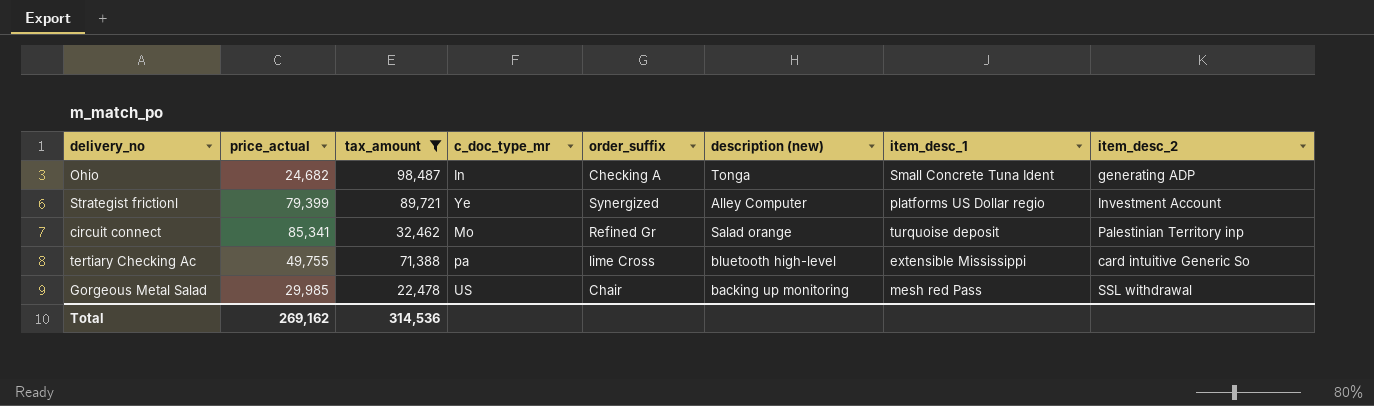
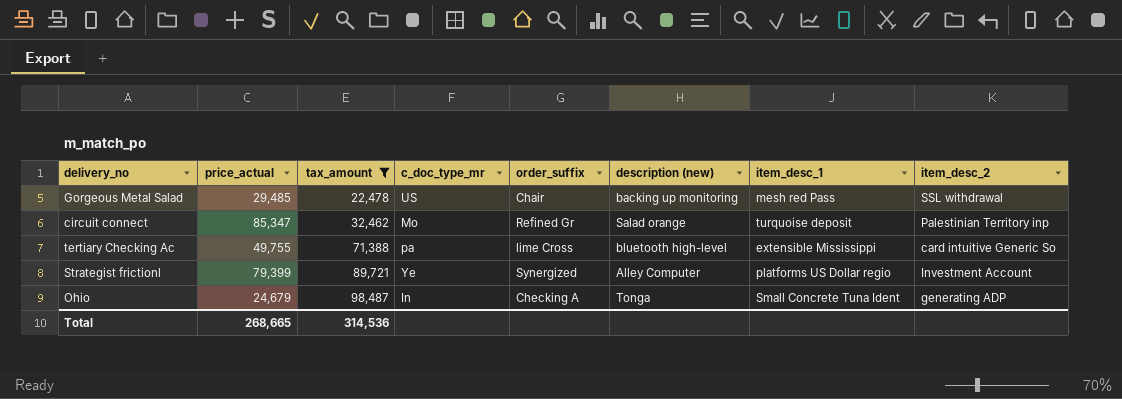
row order: none -> tax_amount ascending
Gorgeous Metal Salad | price_actual: 29,985 -> 29,485
circuit connect | price_actual: 85,341 -> 85,347
Ohio | price_actual: 24,682 -> 24,679
Total | price_actual: 269,162 -> 268,665

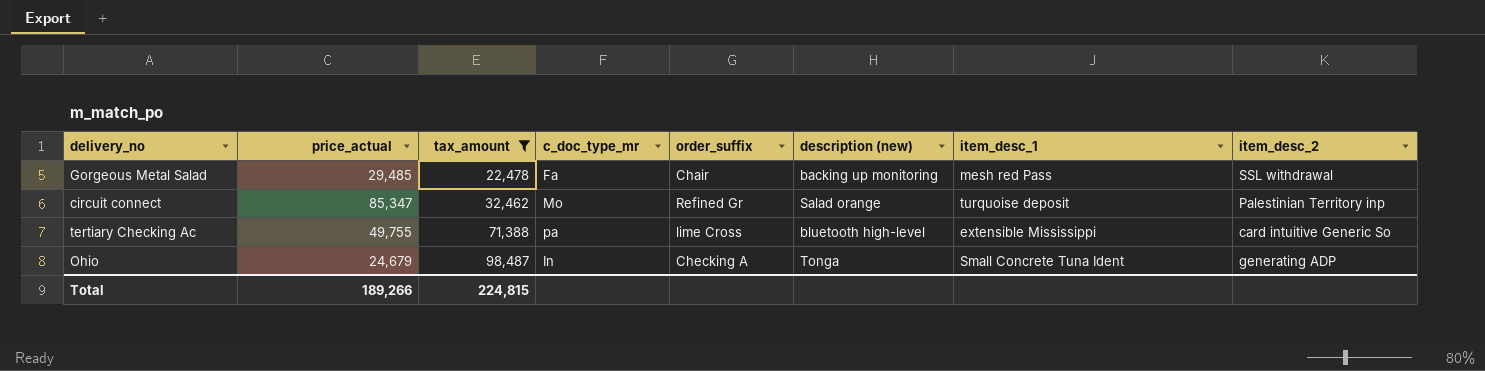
row Strategist frictionl: 79,399 | 89,721 | Ye | Synergized | Alley Computer | platforms US Dollar regio | Investment Account -> none
Gorgeous Metal Salad | c_doc_type_mr: US -> Fa
Total | price_actual: 268,665 -> 189,266
Total | tax_amount: 314,536 -> 224,815

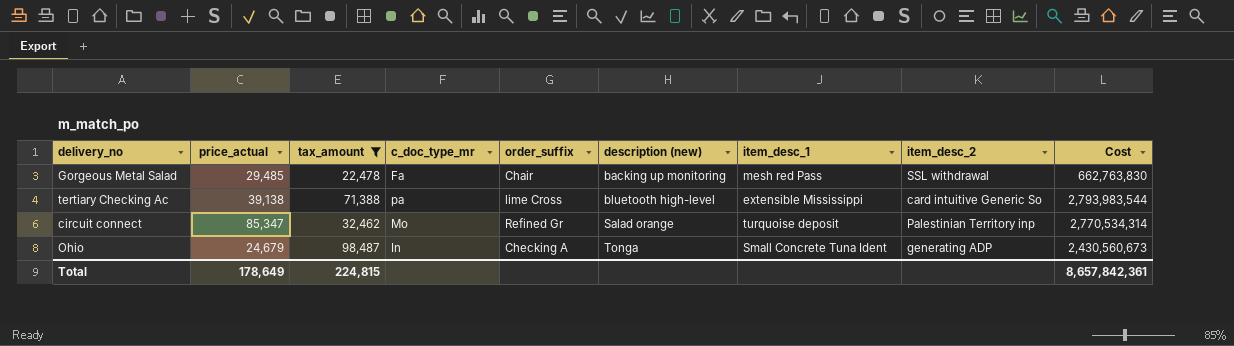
row order: tax_amount ascending -> description (new) ascending
column Cost | formula: none -> [price_actual] * [tax_amount]
tertiary Checking Ac | price_actual: 49,755 -> 39,138
Total | price_actual: 189,266 -> 178,649

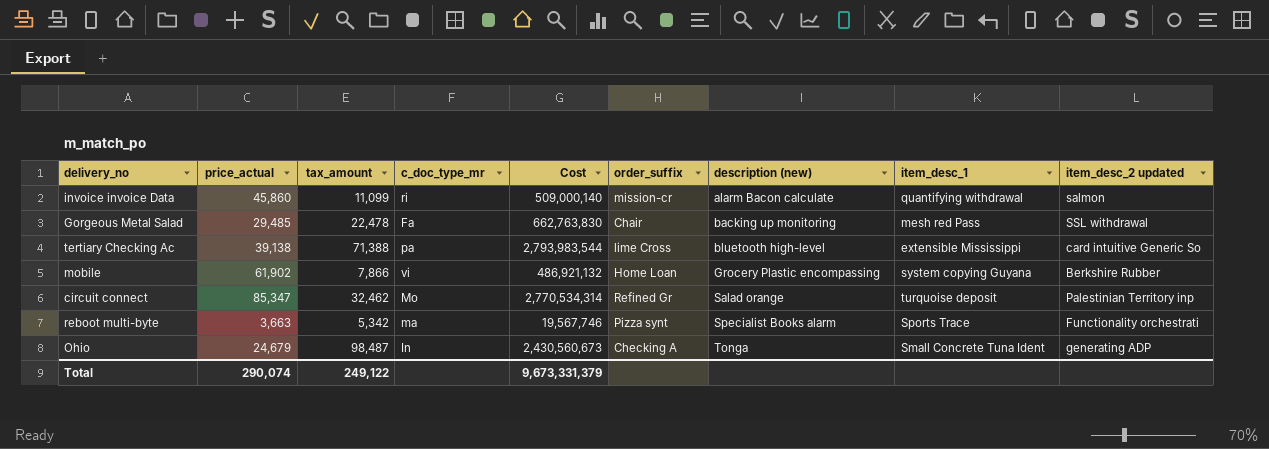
filter: tax_amount >= 22,478 -> none
column Cost | position: 9 -> 5
column name: item_desc_2 -> item_desc_2 updated
Total | price_actual: 178,649 -> 290,074
Total | tax_amount: 224,815 -> 249,122
Total | Cost: 8,657,842,361 -> 9,673,331,379

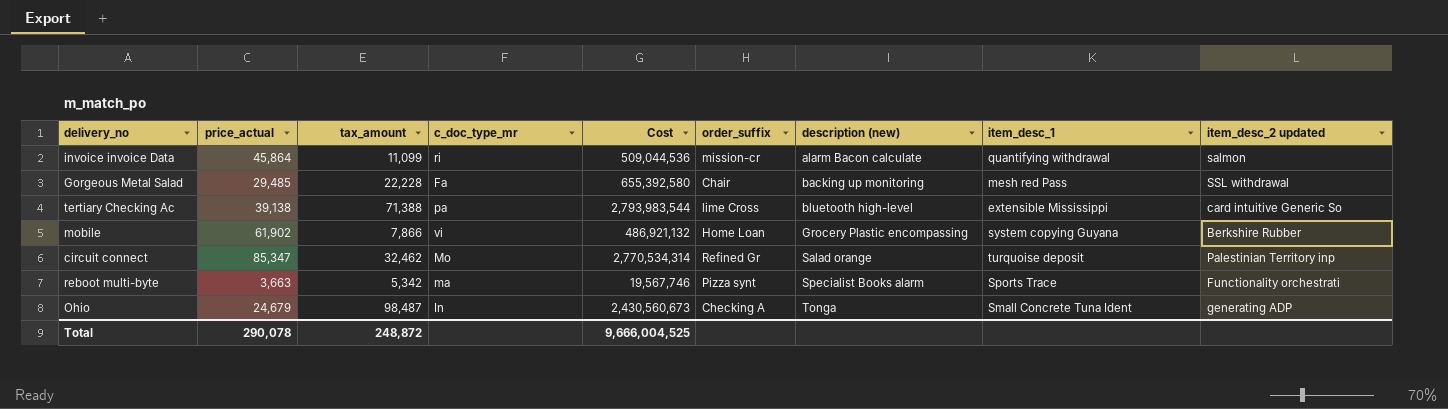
invoice invoice Data | price_actual: 45,860 -> 45,864
invoice invoice Data | Cost: 509,000,140 -> 509,044,536
Gorgeous Metal Salad | tax_amount: 22,478 -> 22,228
Gorgeous Metal Salad | Cost: 662,763,830 -> 655,392,580
Total | price_actual: 290,074 -> 290,078
Total | tax_amount: 249,122 -> 248,872
Total | Cost: 9,673,331,379 -> 9,666,004,525

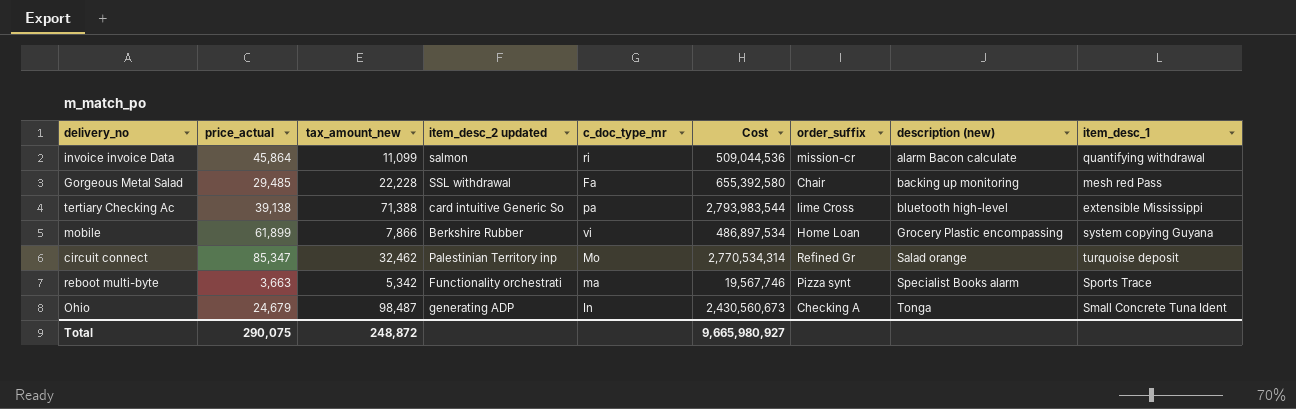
column name: tax_amount -> tax_amount_new
column item_desc_2 updated | position: 9 -> 4
mobile | price_actual: 61,902 -> 61,899
mobile | Cost: 486,921,132 -> 486,897,534
Total | price_actual: 290,078 -> 290,075
Total | Cost: 9,666,004,525 -> 9,665,980,927

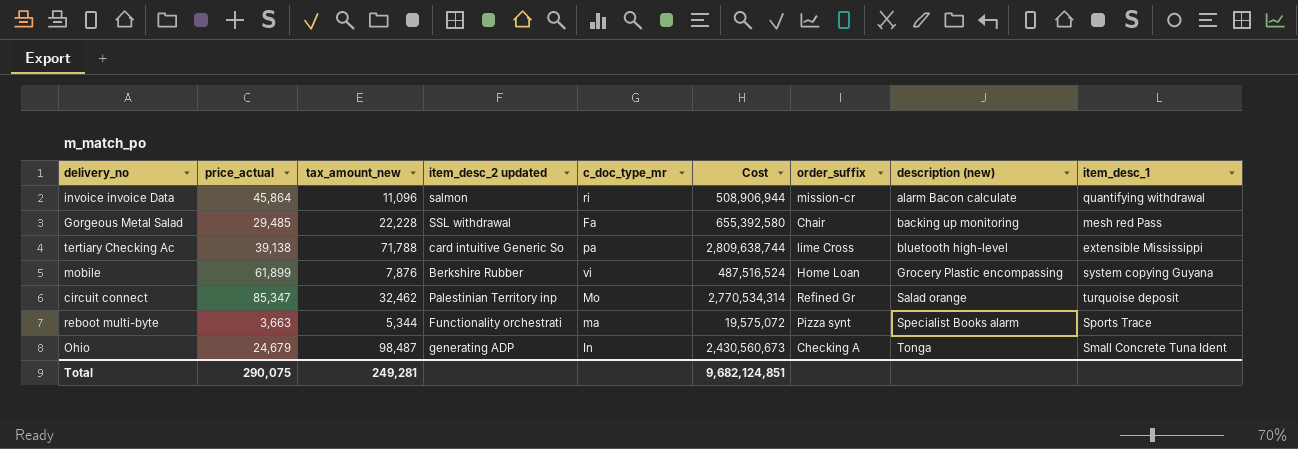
invoice invoice Data | tax_amount_new: 11,099 -> 11,096
invoice invoice Data | Cost: 509,044,536 -> 508,906,944
tertiary Checking Ac | tax_amount_new: 71,388 -> 71,788
tertiary Checking Ac | Cost: 2,793,983,544 -> 2,809,638,744
mobile | tax_amount_new: 7,866 -> 7,876
mobile | Cost: 486,897,534 -> 487,516,524
reboot multi-byte | tax_amount_new: 5,342 -> 5,344
reboot multi-byte | Cost: 19,567,746 -> 19,575,072
Total | tax_amount_new: 248,872 -> 249,281
Total | Cost: 9,665,980,927 -> 9,682,124,851

